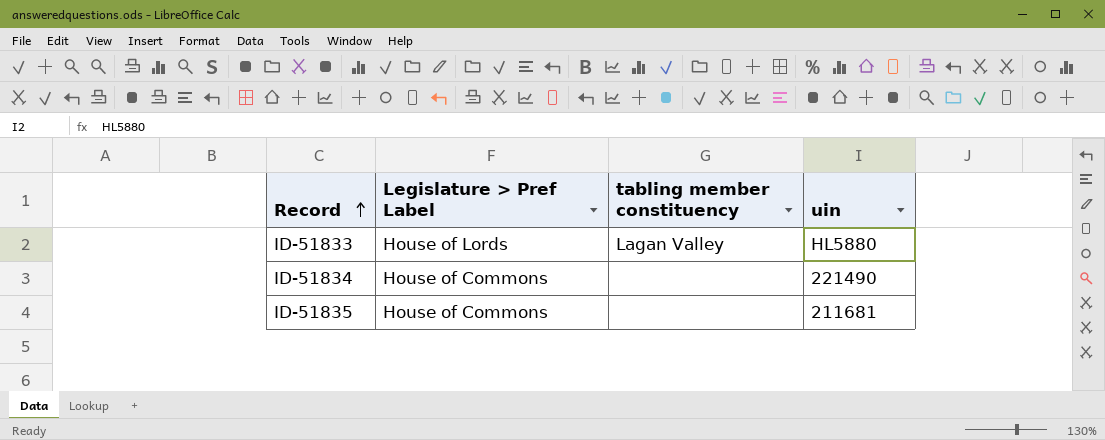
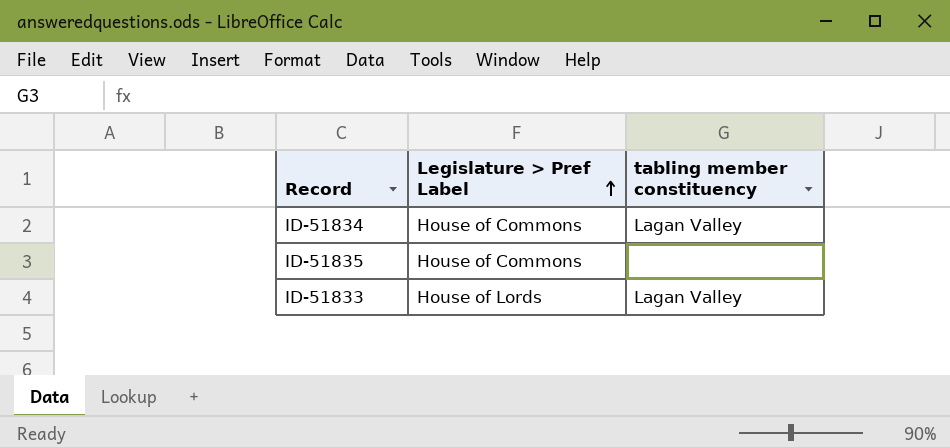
row order: Record ascending -> Legislature > Pref Label ascending
column uin | position: 4 -> none
ID-51834 | tabling member constituency: none -> Lagan Valley

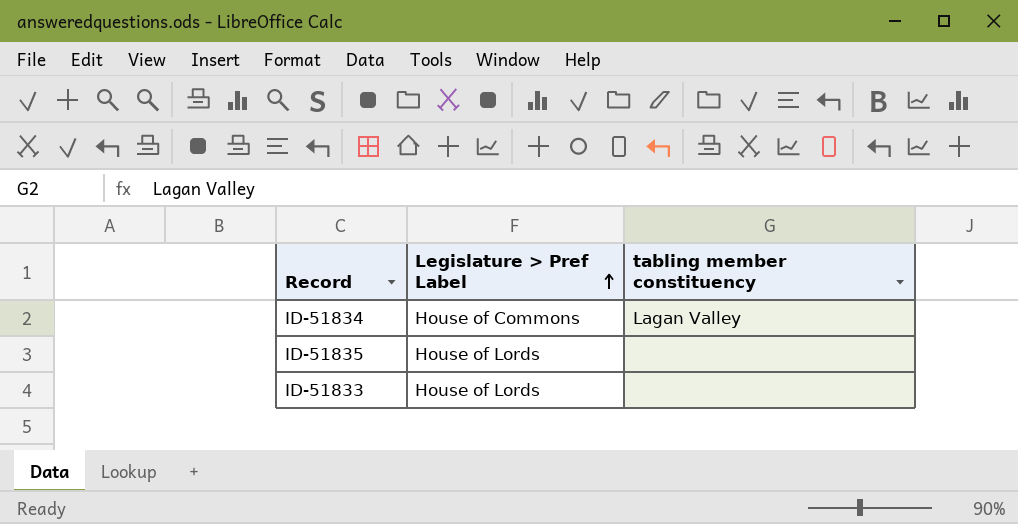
ID-51835 | Legislature > Pref Label: House of Commons -> House of Lords
ID-51833 | tabling member constituency: Lagan Valley -> none

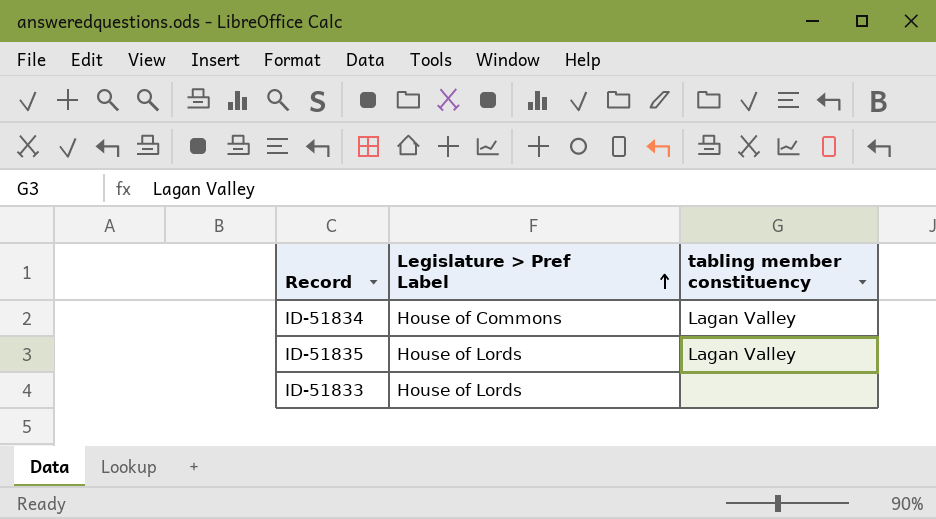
ID-51835 | tabling member constituency: none -> Lagan Valley

